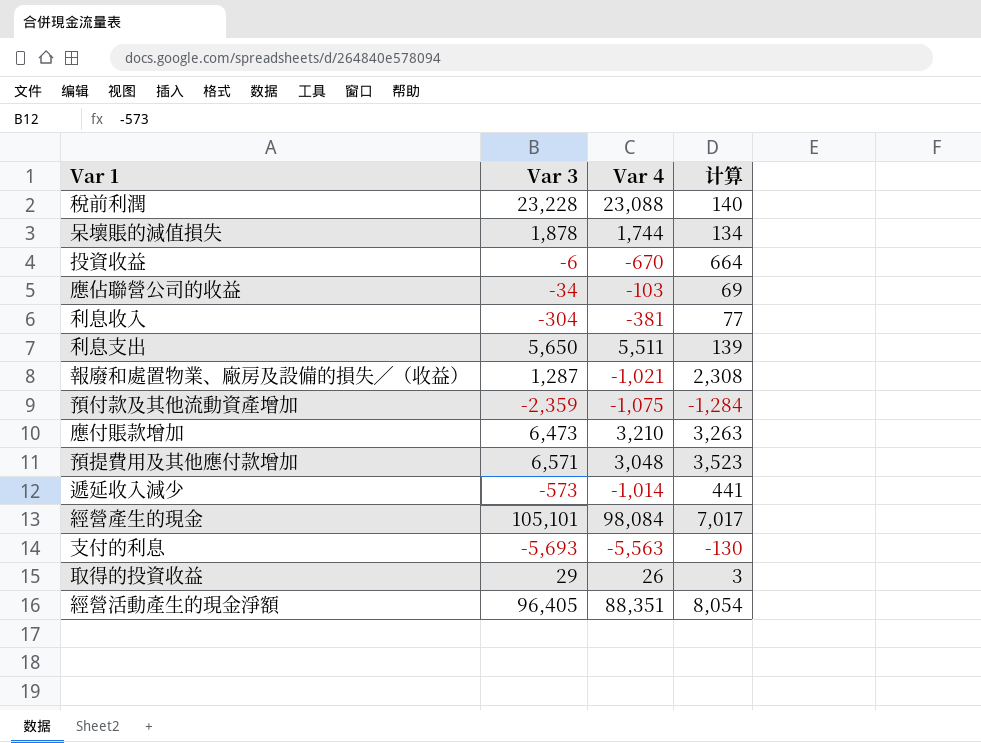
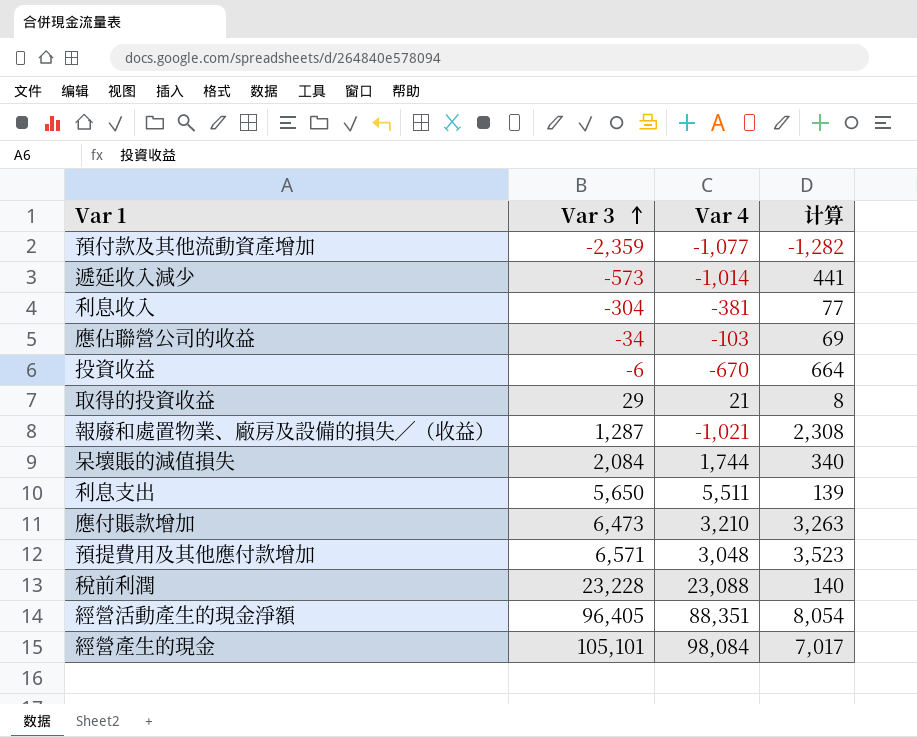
row order: none -> Var 3 ascending
row 支付的利息: -5,693 | -5,563 | -130 -> none
預付款及其他流動資產增加 | Var 4: -1,075 -> -1,077
預付款及其他流動資產增加 | 计算: -1,284 -> -1,282
取得的投資收益 | Var 4: 26 -> 21
取得的投資收益 | 计算: 3 -> 8
呆壞賬的減值損失 | Var 3: 1,878 -> 2,084
呆壞賬的減值損失 | 计算: 134 -> 340

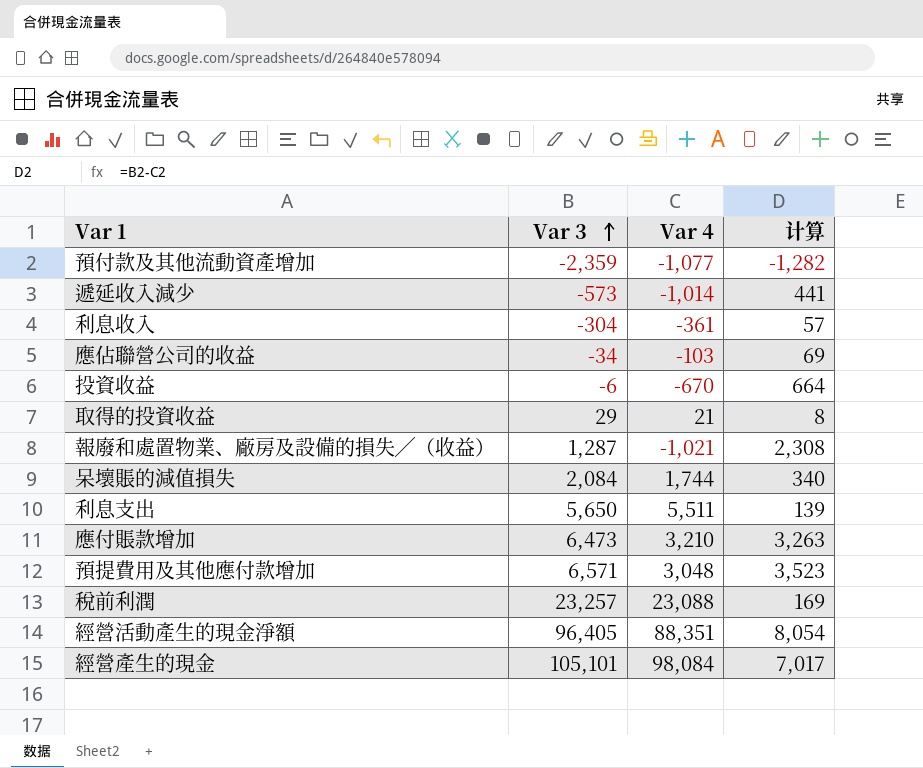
利息收入 | Var 4: -381 -> -361
利息收入 | 计算: 77 -> 57
稅前利潤 | Var 3: 23,228 -> 23,257
稅前利潤 | 计算: 140 -> 169

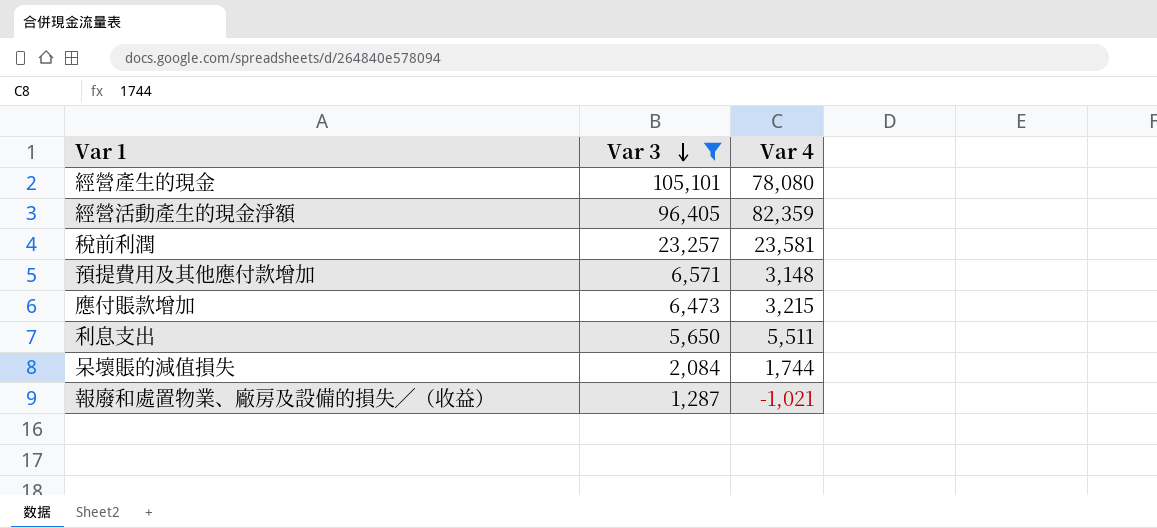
filter: none -> Var 3 >= 1,287
row order: Var 3 ascending -> Var 3 descending
column 计算 | formula: [Var 3] - [Var 4] -> none
經營產生的現金 | Var 4: 98,084 -> 78,080
經營活動產生的現金淨額 | Var 4: 88,351 -> 82,359
稅前利潤 | Var 4: 23,088 -> 23,581
預提費用及其他應付款增加 | Var 4: 3,048 -> 3,148
應付賬款增加 | Var 4: 3,210 -> 3,215

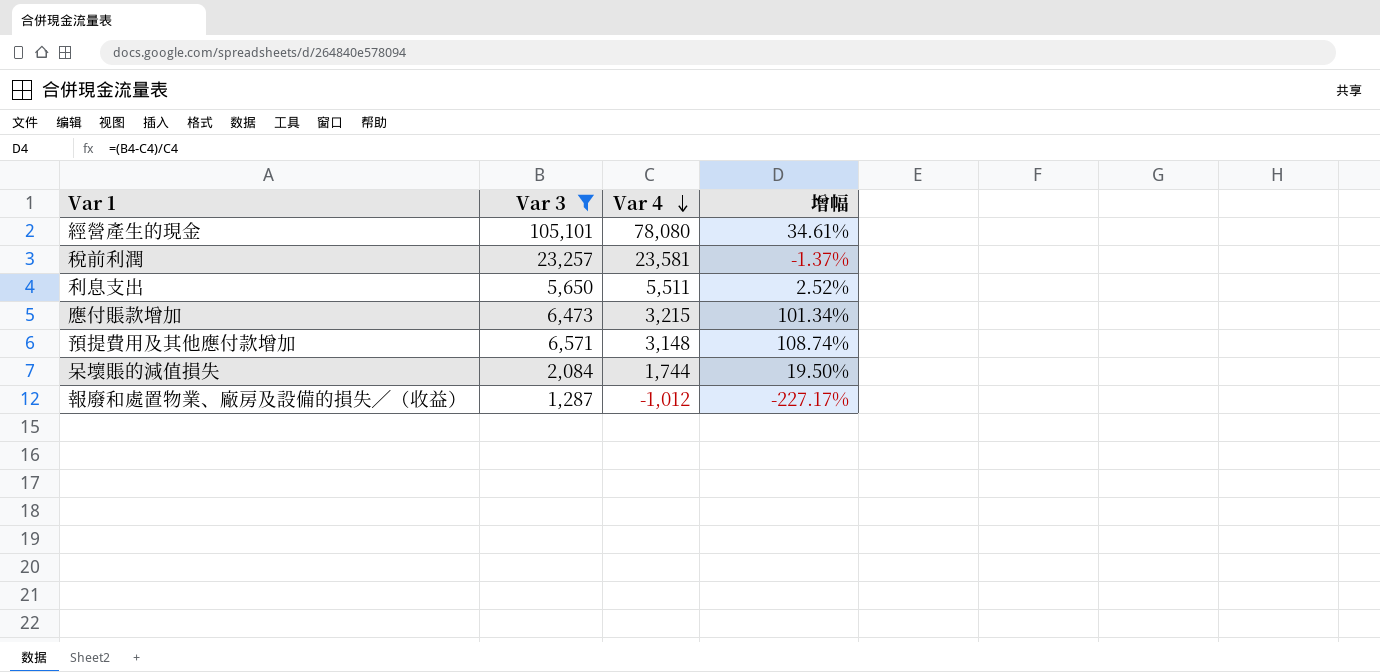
row order: Var 3 descending -> Var 4 descending
column 增幅 | formula: none -> ([Var 3] - [Var 4]) / [Var 4]
row 經營活動產生的現金淨額: 96,405 | 82,359 -> none
報廢和處置物業、廠房及設備的損失╱（收益） | Var 4: -1,021 -> -1,012

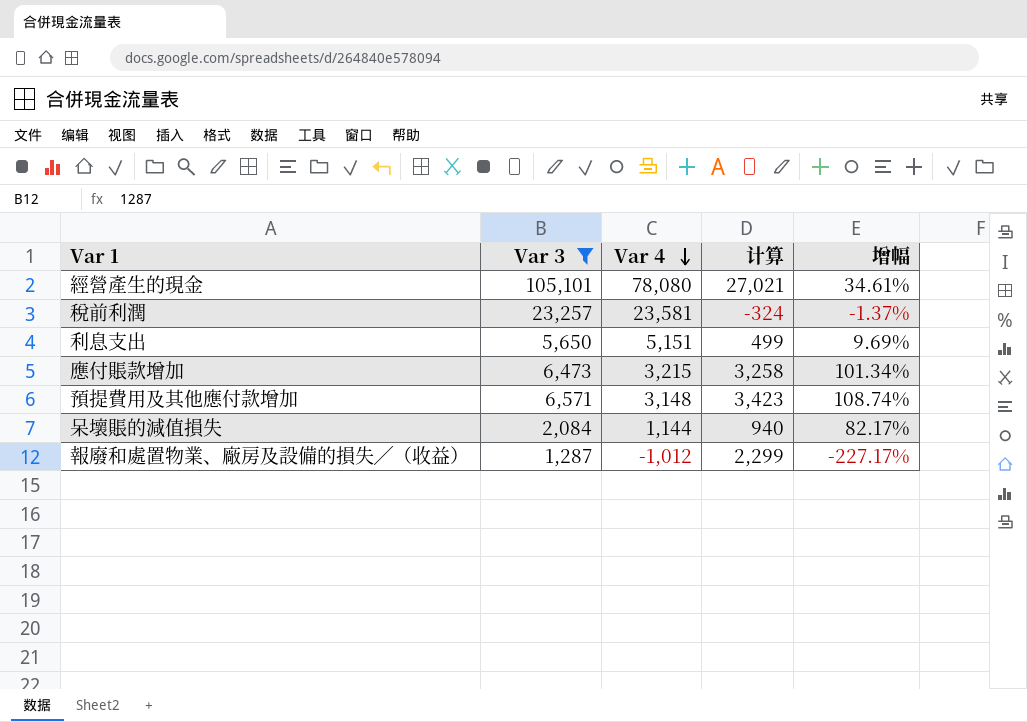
column 计算 | formula: none -> [Var 3] - [Var 4]
利息支出 | Var 4: 5,511 -> 5,151
利息支出 | 增幅: 2.52% -> 9.69%
呆壞賬的減值損失 | Var 4: 1,744 -> 1,144
呆壞賬的減值損失 | 增幅: 19.50% -> 82.17%

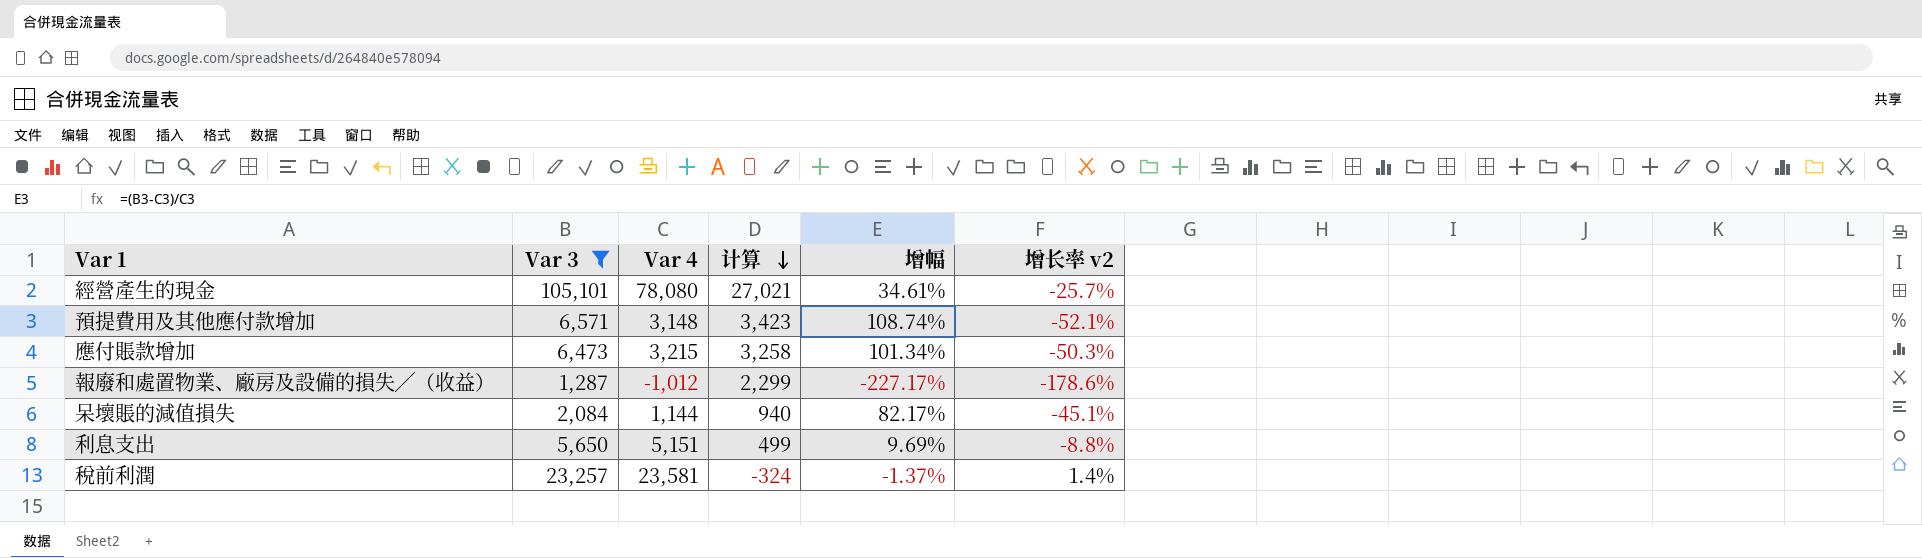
row order: Var 4 descending -> 计算 descending
column 增长率 v2 | formula: none -> ([Var 4] - [Var 3]) / [Var 3]

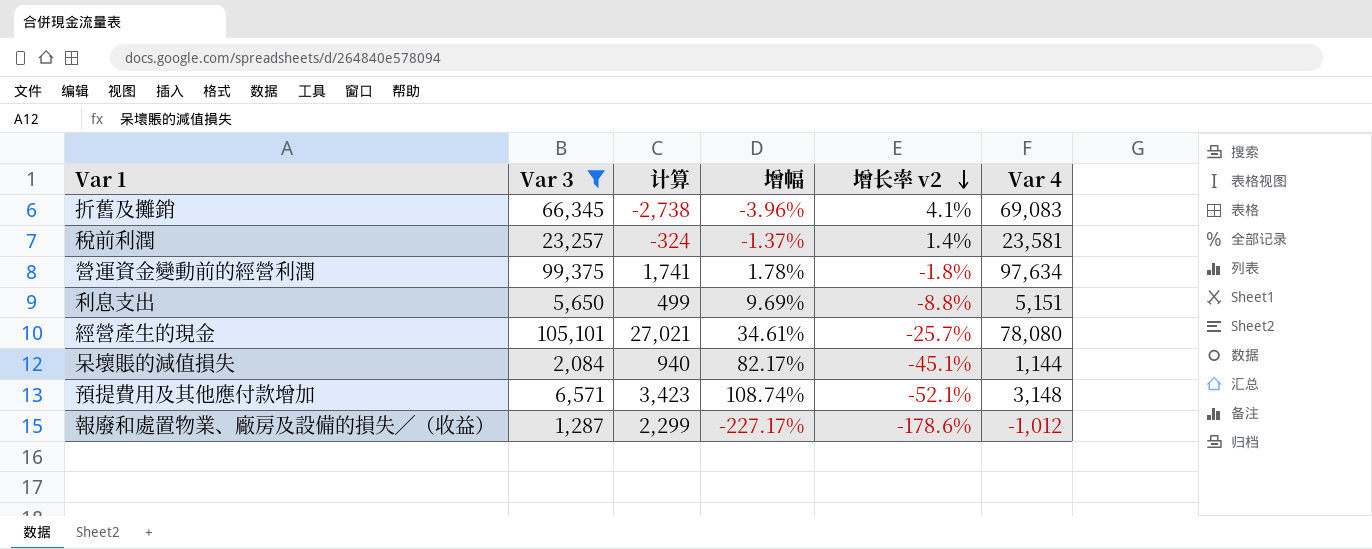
row order: 计算 descending -> 增长率 v2 descending
column Var 4 | position: 3 -> 6
row 應付賬款增加: 6,473 | 3,215 | 3,258 | 101.34% | -50.3% -> none
row 折舊及攤銷: none -> 66,345 | -2,738 | -3.96% | 4.1% | 69,083
row 營運資金變動前的經營利潤: none -> 99,375 | 1,741 | 1.78% | -1.8% | 97,634

